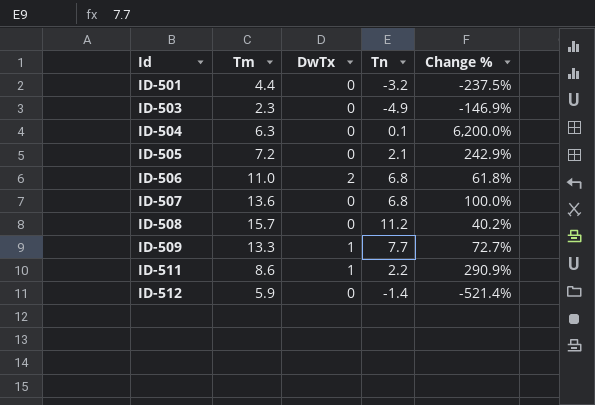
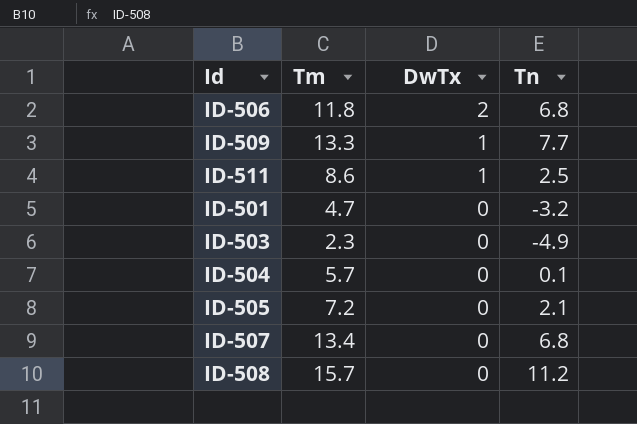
row order: Id ascending -> DwTx descending
column Change % | formula: ([Tm] - [Tn]) / [Tn] -> none
row ID-512: 5.9 | 0 | -1.4 | -521.4% -> none
ID-506 | Tm: 11.0 -> 11.8
ID-511 | Tn: 2.2 -> 2.5
ID-501 | Tm: 4.4 -> 4.7
ID-504 | Tm: 6.3 -> 5.7
ID-507 | Tm: 13.6 -> 13.4

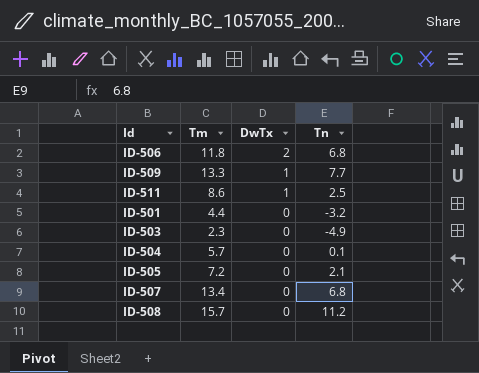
ID-501 | Tm: 4.7 -> 4.4

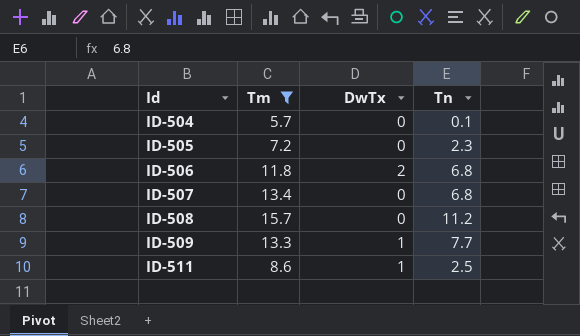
filter: none -> Tm >= 5.7
row order: DwTx descending -> Id ascending
ID-505 | Tn: 2.1 -> 2.3

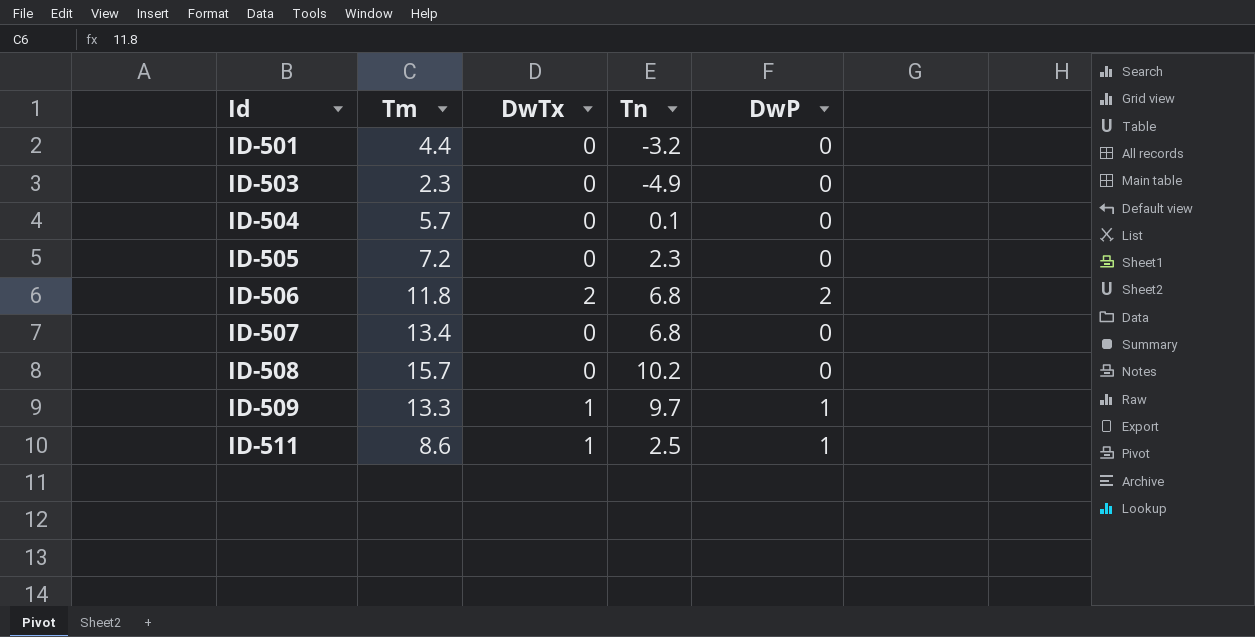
filter: Tm >= 5.7 -> none
column DwP | position: none -> 5
ID-508 | Tn: 11.2 -> 10.2
ID-509 | Tn: 7.7 -> 9.7

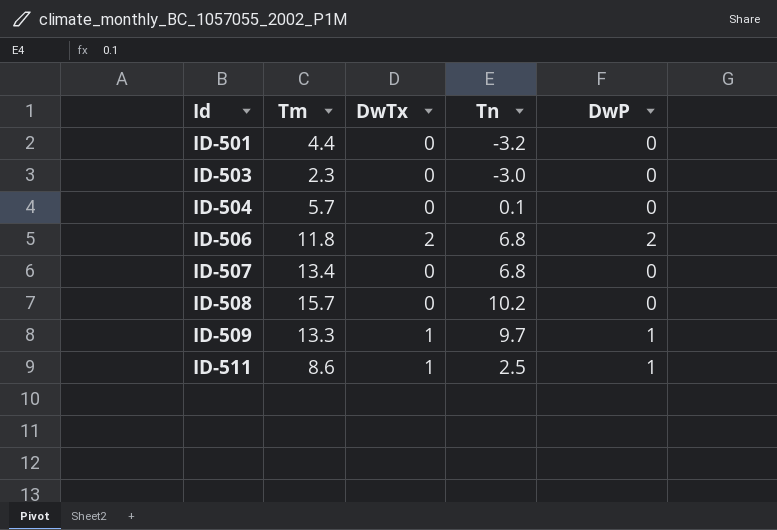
row ID-505: 7.2 | 0 | 2.3 | 0 -> none
ID-503 | Tn: -4.9 -> -3.0

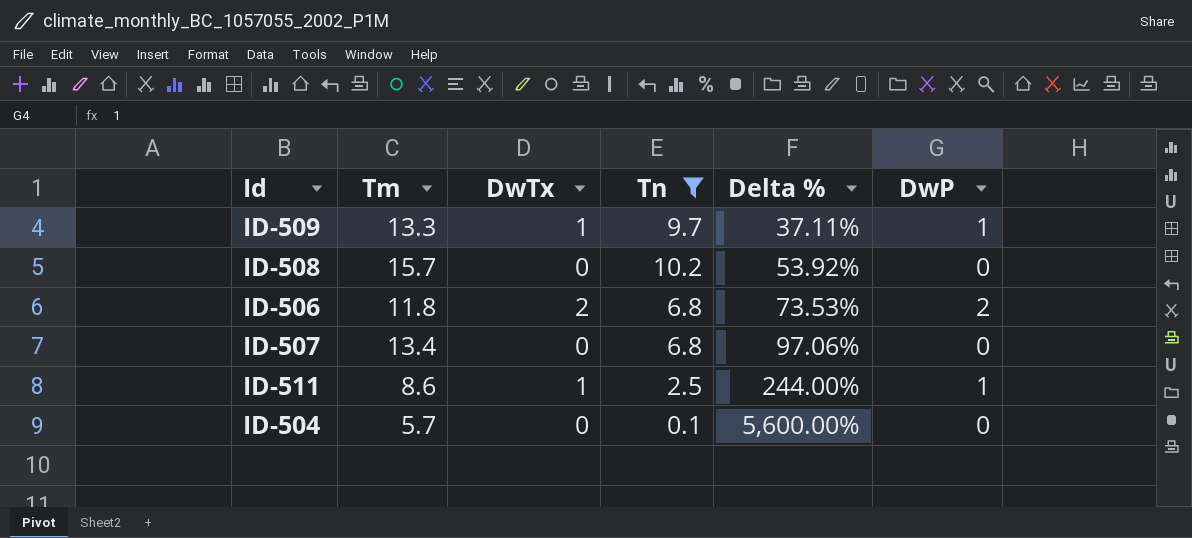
filter: none -> Tn >= 0.1
row order: Id ascending -> Delta % ascending
column Delta % | formula: none -> ([Tm] - [Tn]) / [Tn]

